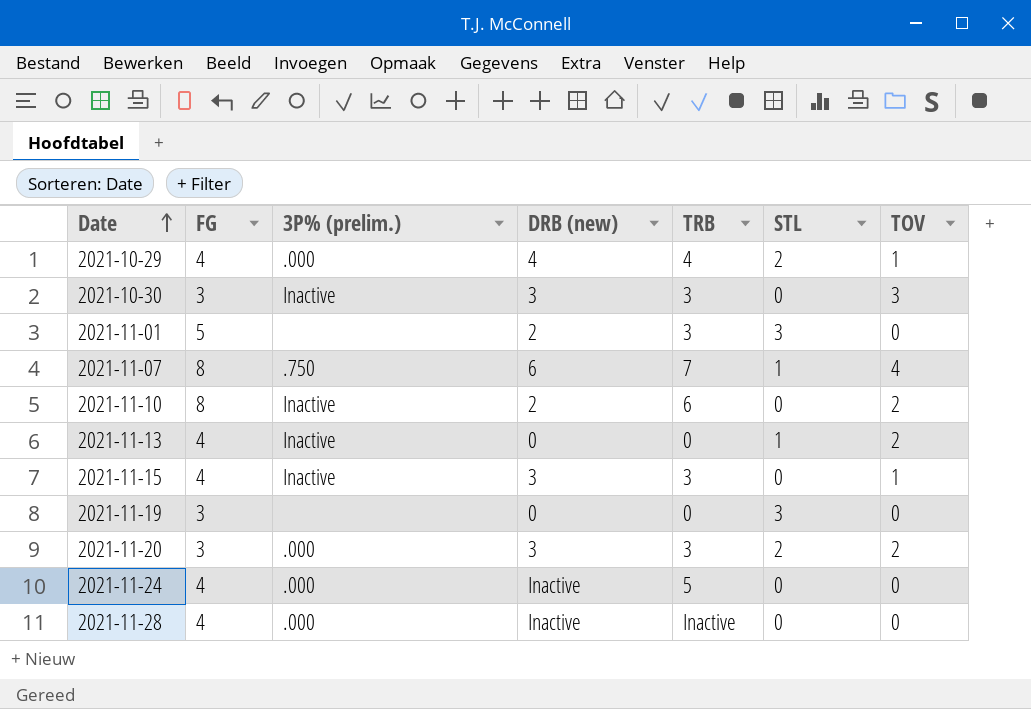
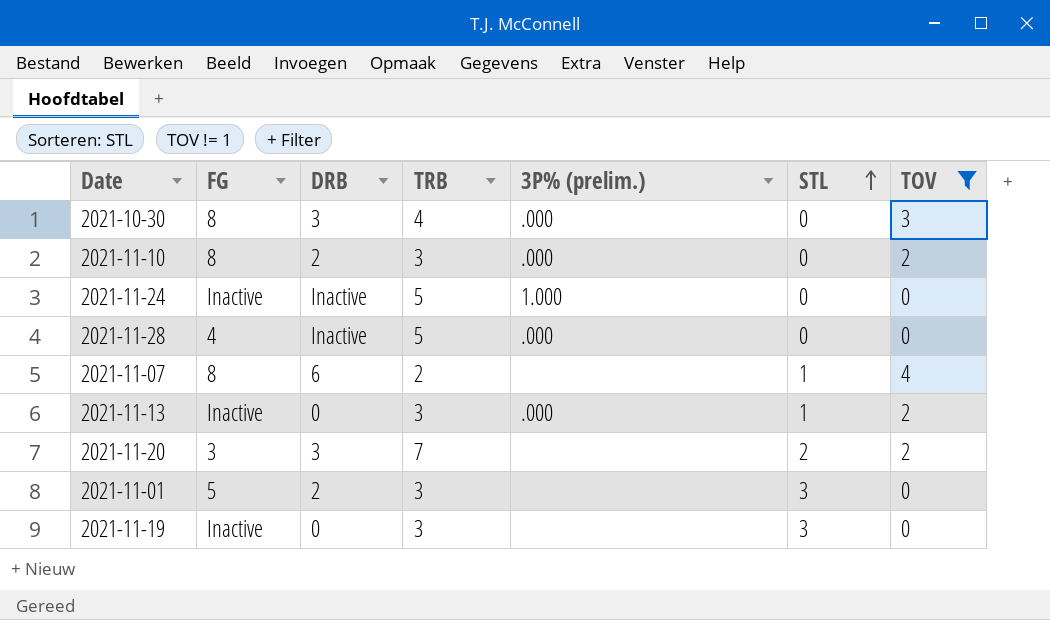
filter: none -> TOV != 1
row order: Date ascending -> STL ascending
column name: DRB (new) -> DRB
column 3P% (prelim.) | position: 3 -> 5
2021-10-30 | FG: 3 -> 8
2021-10-30 | TRB: 3 -> 4
2021-10-30 | 3P% (prelim.): Inactive -> .000
2021-11-10 | TRB: 6 -> 3
2021-11-10 | 3P% (prelim.): Inactive -> .000
2021-11-24 | FG: 4 -> Inactive
2021-11-24 | 3P% (prelim.): .000 -> 1.000
2021-11-28 | TRB: Inactive -> 5
2021-11-07 | TRB: 7 -> 2
2021-11-07 | 3P% (prelim.): .750 -> none
2021-11-13 | FG: 4 -> Inactive
2021-11-13 | TRB: 0 -> 3
2021-11-13 | 3P% (prelim.): Inactive -> .000
2021-11-20 | TRB: 3 -> 7
2021-11-20 | 3P% (prelim.): .000 -> none
2021-11-19 | FG: 3 -> Inactive
2021-11-19 | TRB: 0 -> 3

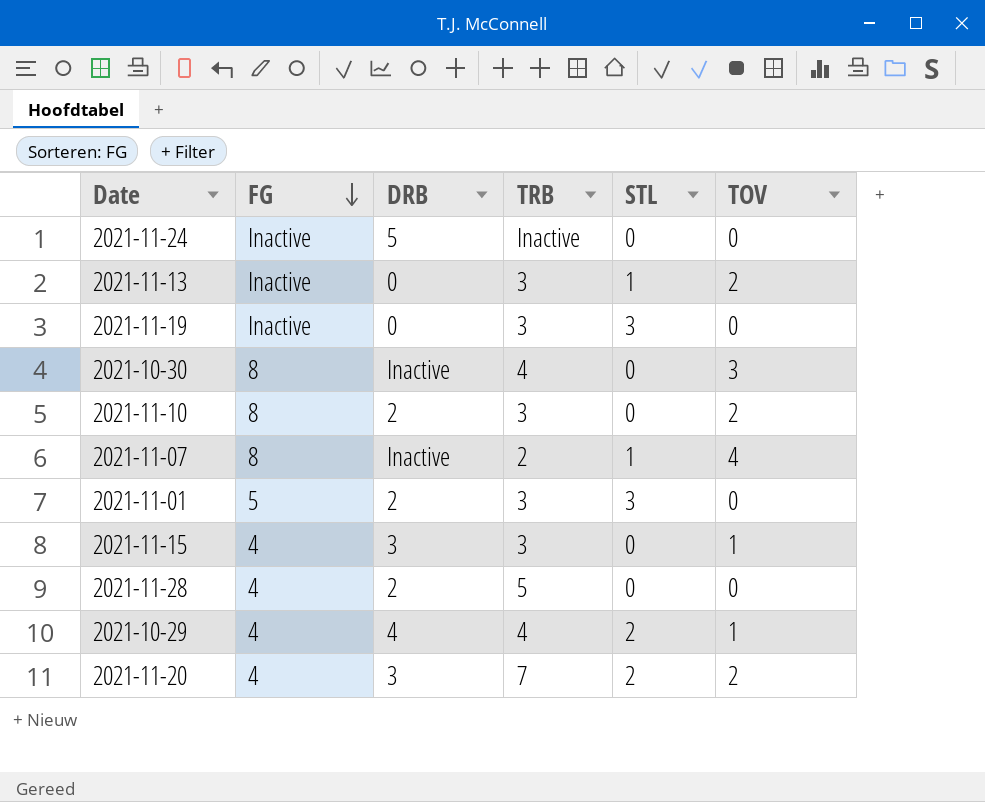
filter: TOV != 1 -> none
row order: STL ascending -> FG descending
column 3P% (prelim.) | position: 5 -> none
2021-11-24 | DRB: Inactive -> 5
2021-11-24 | TRB: 5 -> Inactive
2021-10-30 | DRB: 3 -> Inactive
2021-11-07 | DRB: 6 -> Inactive
2021-11-28 | DRB: Inactive -> 2
2021-11-20 | FG: 3 -> 4

